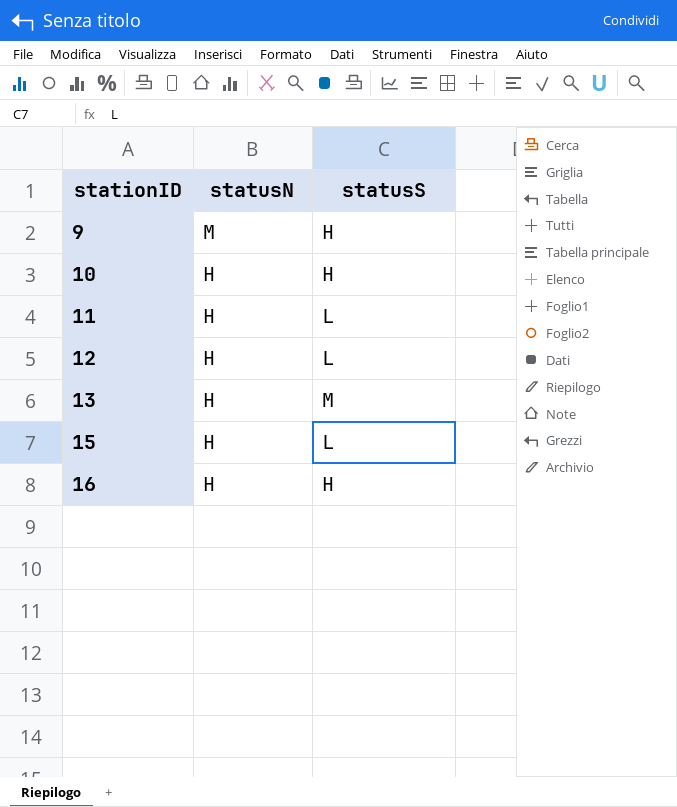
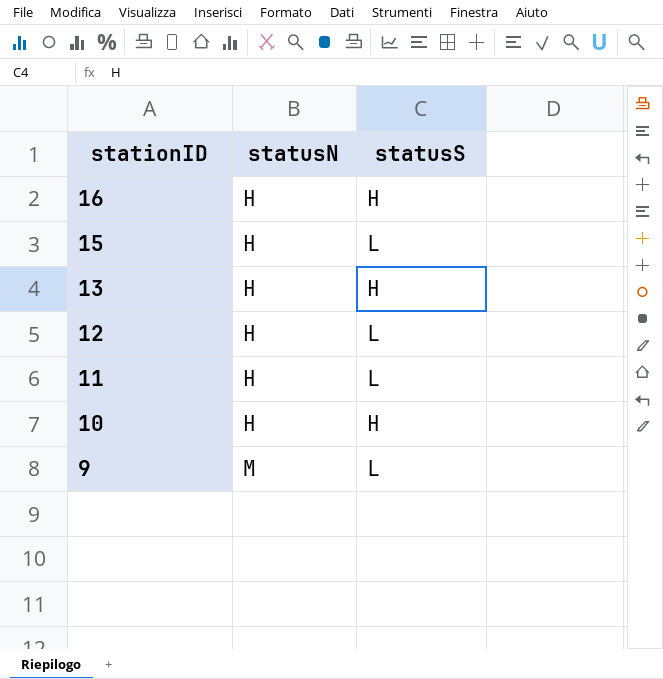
row order: stationID ascending -> stationID descending
13 | statusS: M -> H
9 | statusS: H -> L

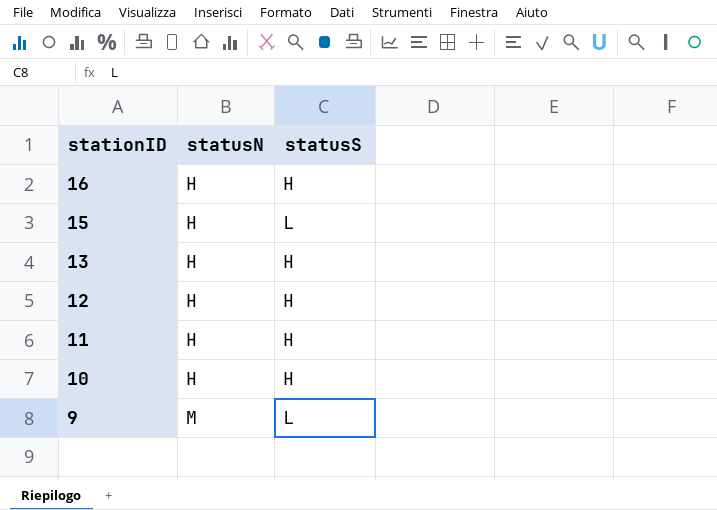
12 | statusS: L -> H
11 | statusS: L -> H

